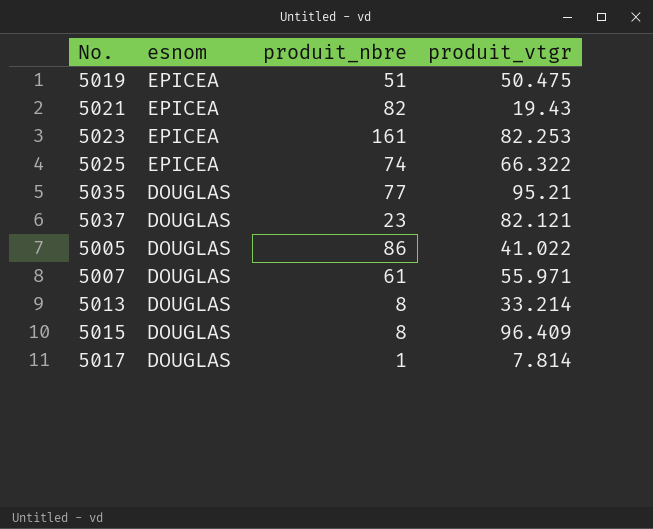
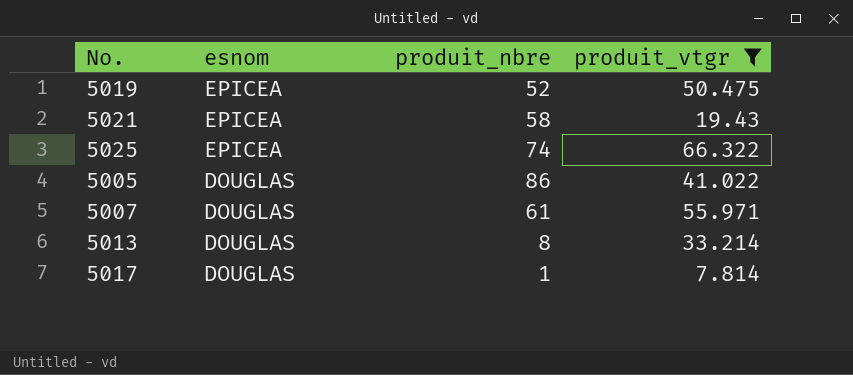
filter: none -> produit_vtgr <= 66.322
5019 | produit_nbre: 51 -> 52
5021 | produit_nbre: 82 -> 58

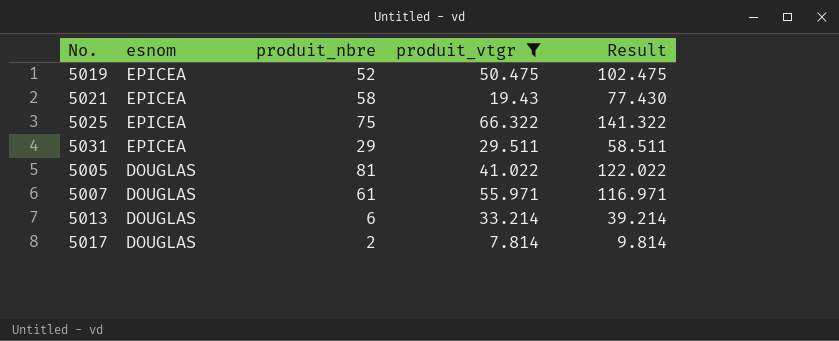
column Result | formula: none -> [produit_nbre] + [produit_vtgr]
5025 | produit_nbre: 74 -> 75
row 5031: none -> EPICEA | 29 | 29.511 | 58.511
5005 | produit_nbre: 86 -> 81
5013 | produit_nbre: 8 -> 6
5017 | produit_nbre: 1 -> 2

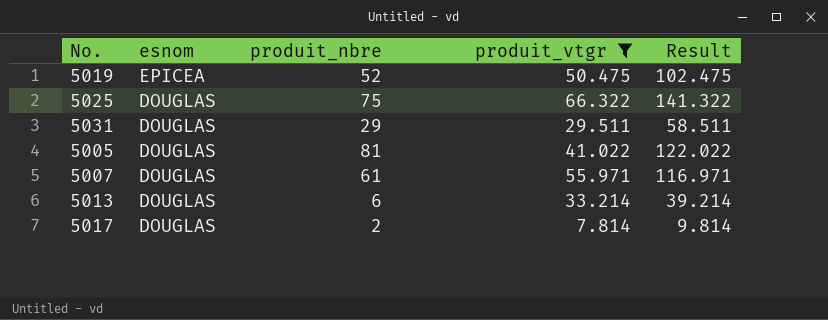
row 5021: EPICEA | 58 | 19.43 | 77.430 -> none
5025 | esnom: EPICEA -> DOUGLAS
5031 | esnom: EPICEA -> DOUGLAS

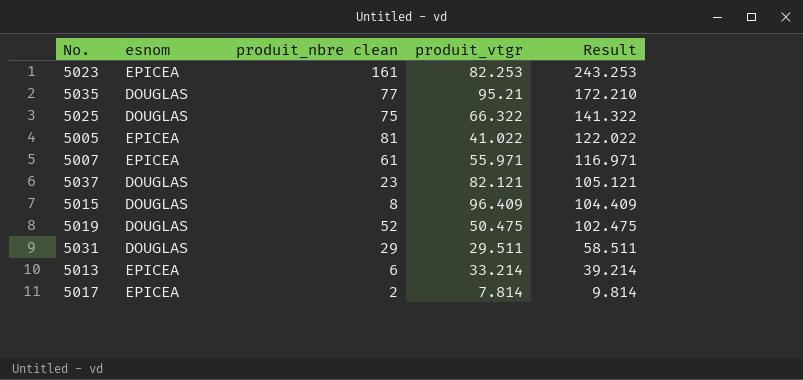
filter: produit_vtgr <= 66.322 -> none
row order: esnom descending -> Result descending
column name: produit_nbre -> produit_nbre clean
5005 | esnom: DOUGLAS -> EPICEA
5007 | esnom: DOUGLAS -> EPICEA
5019 | esnom: EPICEA -> DOUGLAS
5013 | esnom: DOUGLAS -> EPICEA
5017 | esnom: DOUGLAS -> EPICEA

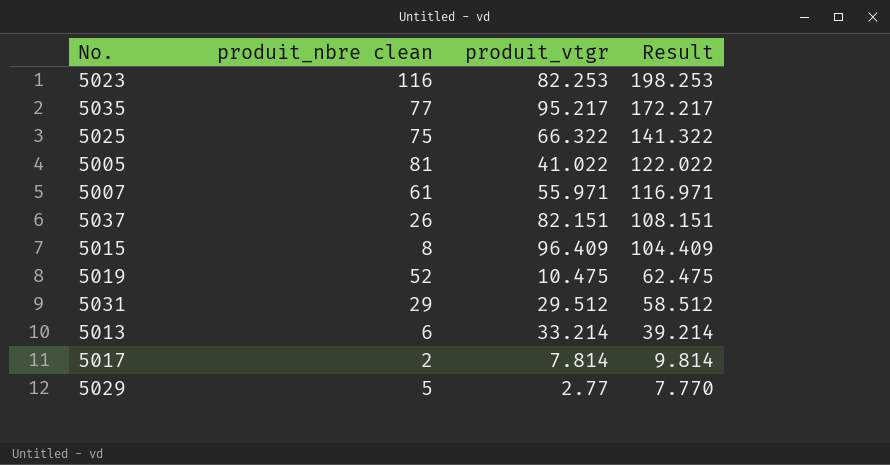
column esnom | position: 2 -> none
5023 | produit_nbre clean: 161 -> 116
5023 | Result: 243.253 -> 198.253
5035 | produit_vtgr: 95.21 -> 95.217
5035 | Result: 172.210 -> 172.217
5037 | produit_nbre clean: 23 -> 26
5037 | produit_vtgr: 82.121 -> 82.151
5037 | Result: 105.121 -> 108.151
5019 | produit_vtgr: 50.475 -> 10.475
5019 | Result: 102.475 -> 62.475
5031 | produit_vtgr: 29.511 -> 29.512
5031 | Result: 58.511 -> 58.512
row 5029: none -> 5 | 2.77 | 7.770

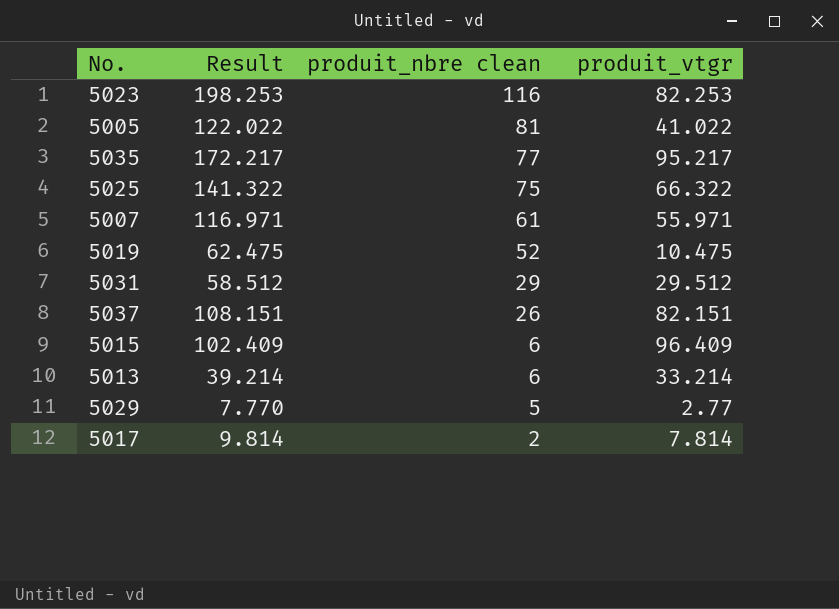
row order: Result descending -> produit_nbre clean descending
column Result | position: 4 -> 2
5015 | Result: 104.409 -> 102.409
5015 | produit_nbre clean: 8 -> 6

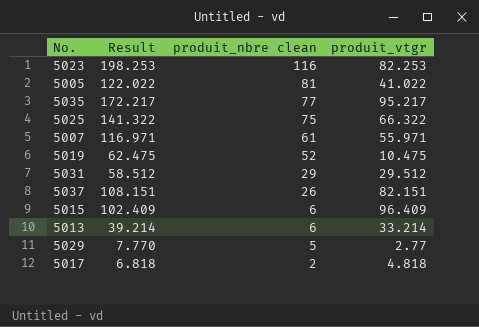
5017 | Result: 9.814 -> 6.818
5017 | produit_vtgr: 7.814 -> 4.818

